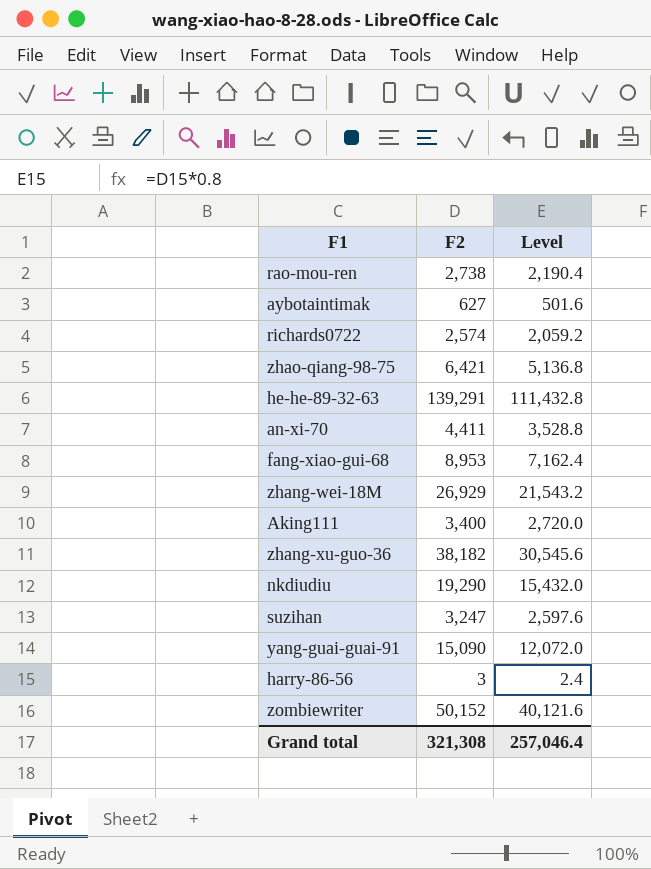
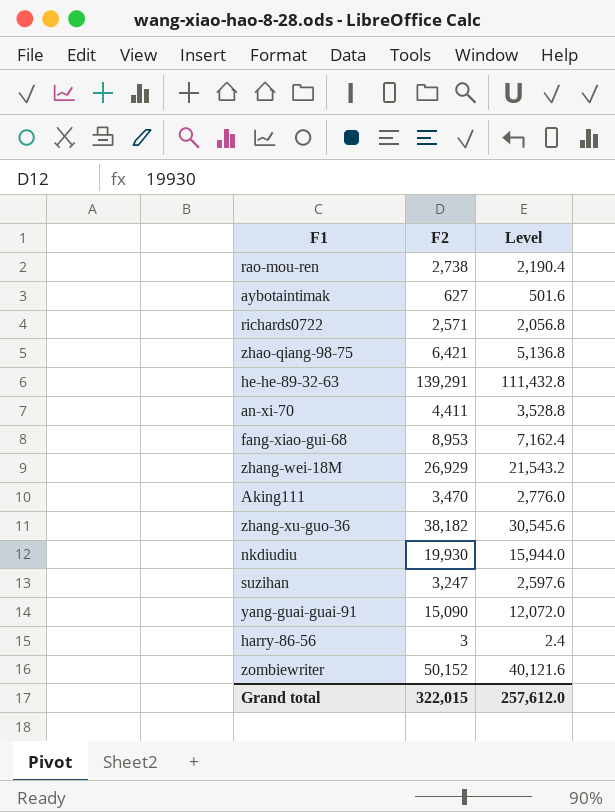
richards0722 | F2: 2,574 -> 2,571
richards0722 | Level: 2,059.2 -> 2,056.8
Aking111 | F2: 3,400 -> 3,470
Aking111 | Level: 2,720.0 -> 2,776.0
nkdiudiu | F2: 19,290 -> 19,930
nkdiudiu | Level: 15,432.0 -> 15,944.0
Grand total | F2: 321,308 -> 322,015
Grand total | Level: 257,046.4 -> 257,612.0

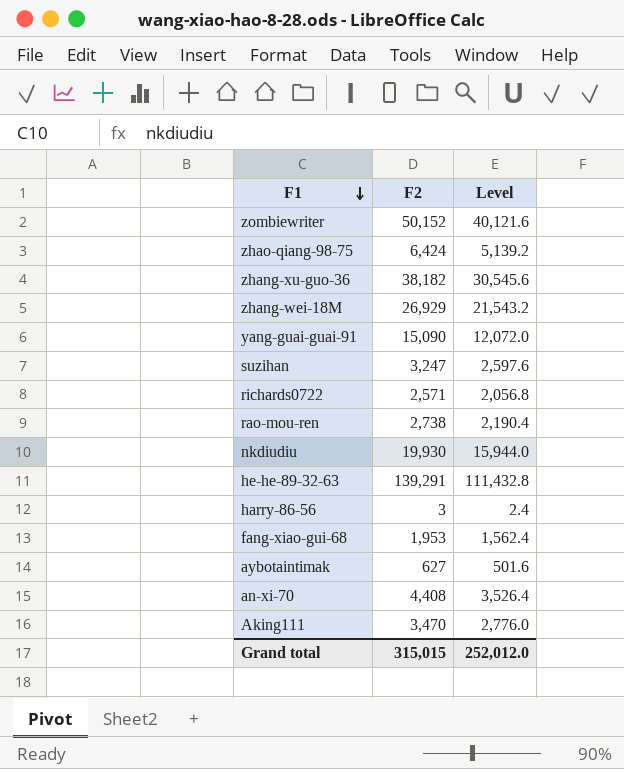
row order: none -> F1 descending
zhao-qiang-98-75 | F2: 6,421 -> 6,424
zhao-qiang-98-75 | Level: 5,136.8 -> 5,139.2
fang-xiao-gui-68 | F2: 8,953 -> 1,953
fang-xiao-gui-68 | Level: 7,162.4 -> 1,562.4
an-xi-70 | F2: 4,411 -> 4,408
an-xi-70 | Level: 3,528.8 -> 3,526.4
Grand total | F2: 322,015 -> 315,015
Grand total | Level: 257,612.0 -> 252,012.0

